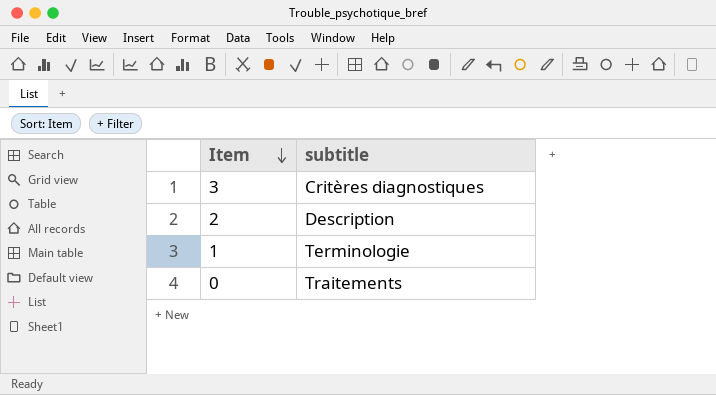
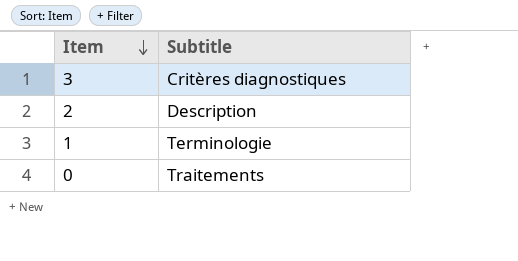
column name: subtitle -> Subtitle

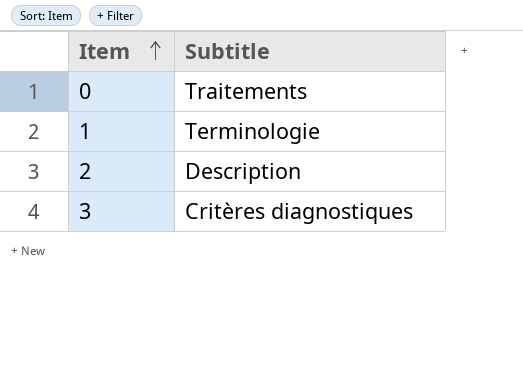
row order: Item descending -> Item ascending

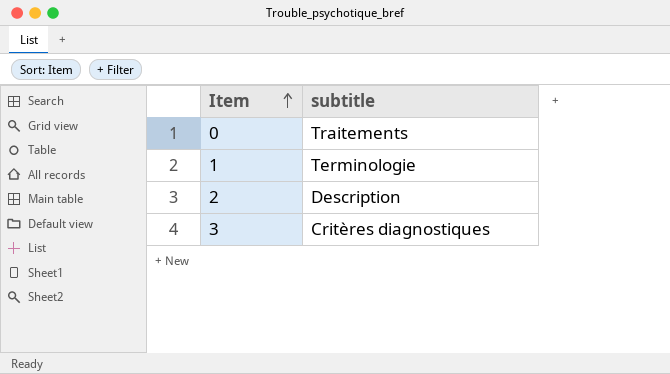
column name: Subtitle -> subtitle

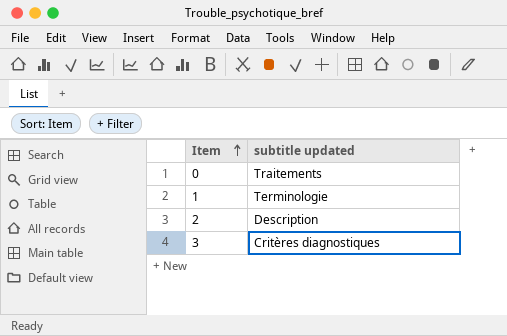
column name: subtitle -> subtitle updated

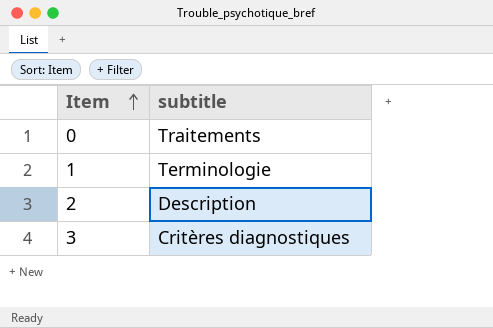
column name: subtitle updated -> subtitle

